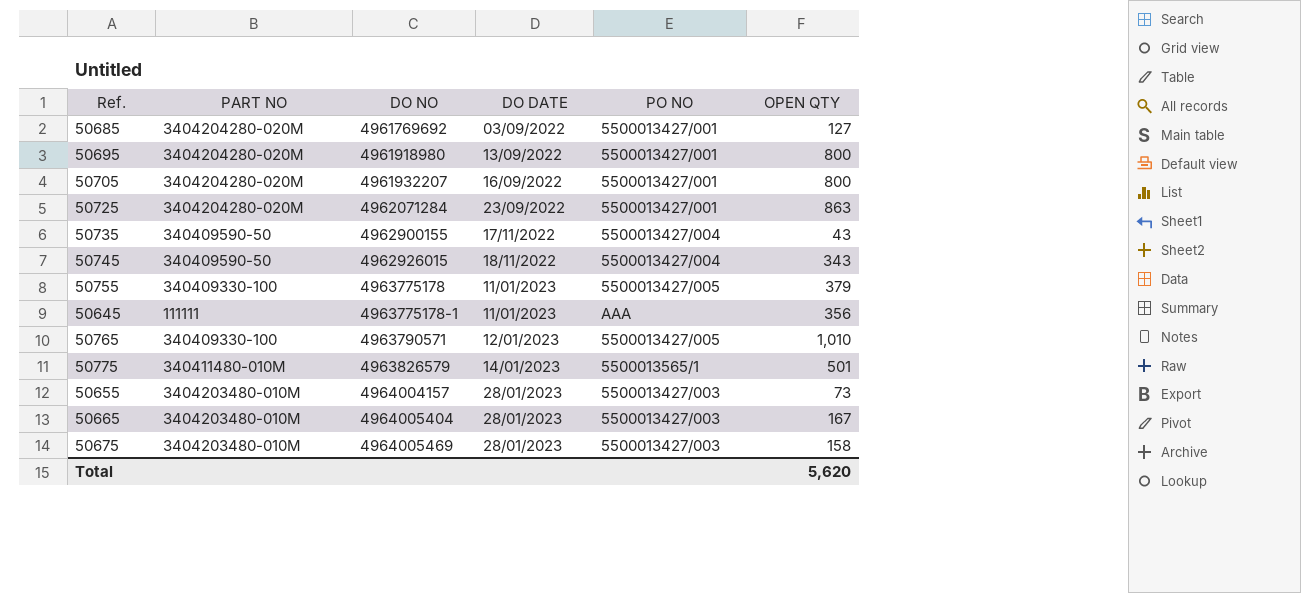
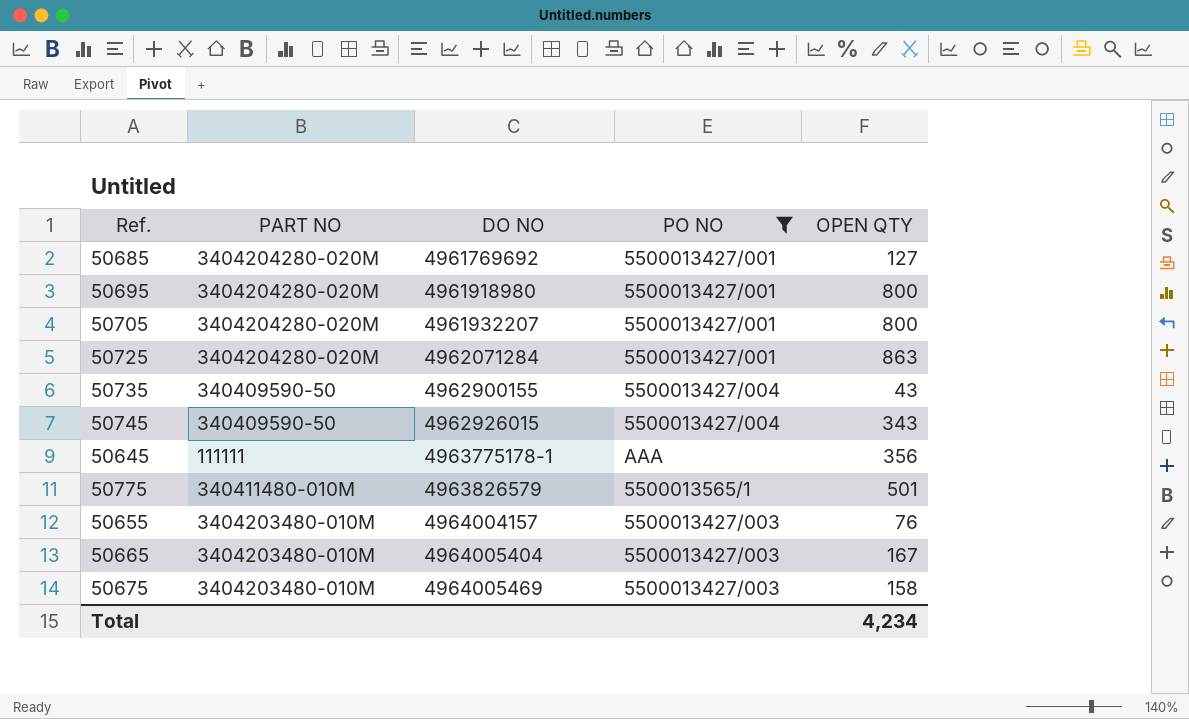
filter: none -> PO NO != 5500013427/005
column DO DATE | position: 4 -> none
50655 | OPEN QTY: 73 -> 76
Total | OPEN QTY: 5,620 -> 4,234

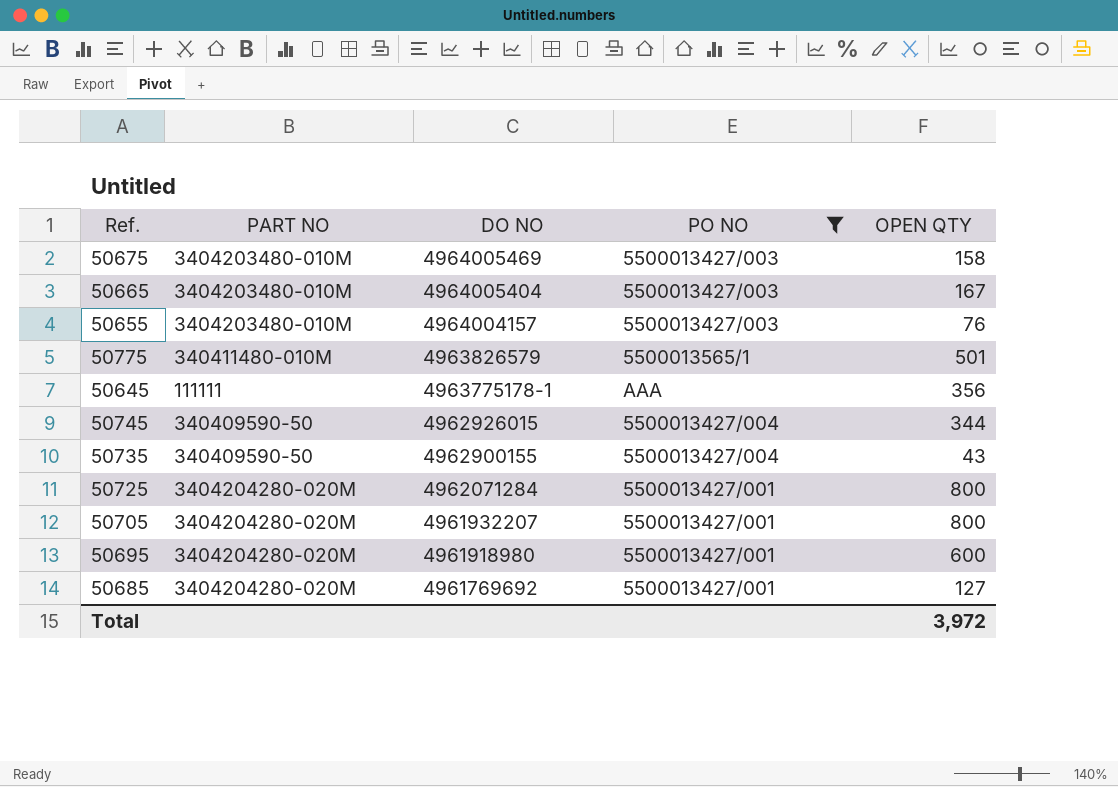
row order: DO NO ascending -> DO NO descending
50745 | OPEN QTY: 343 -> 344
50725 | OPEN QTY: 863 -> 800
50695 | OPEN QTY: 800 -> 600
Total | OPEN QTY: 4,234 -> 3,972

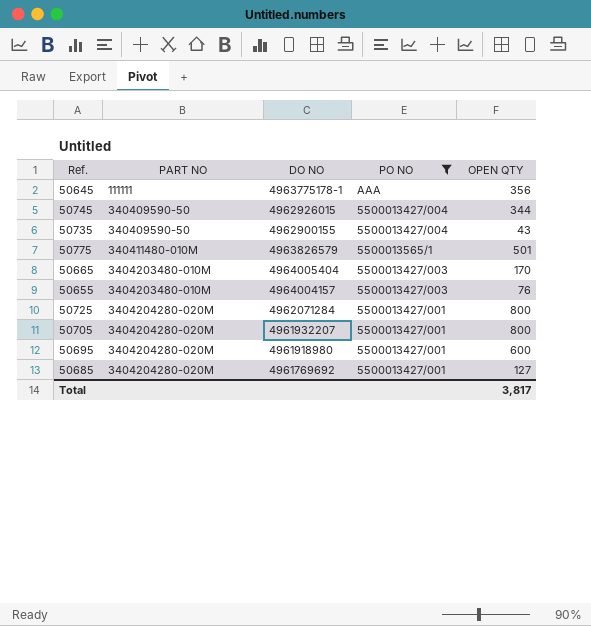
row order: DO NO descending -> PART NO ascending
row 50675: 3404203480-010M | 4964005469 | 5500013427/003 | 158 -> none
50665 | OPEN QTY: 167 -> 170
Total | OPEN QTY: 3,972 -> 3,817

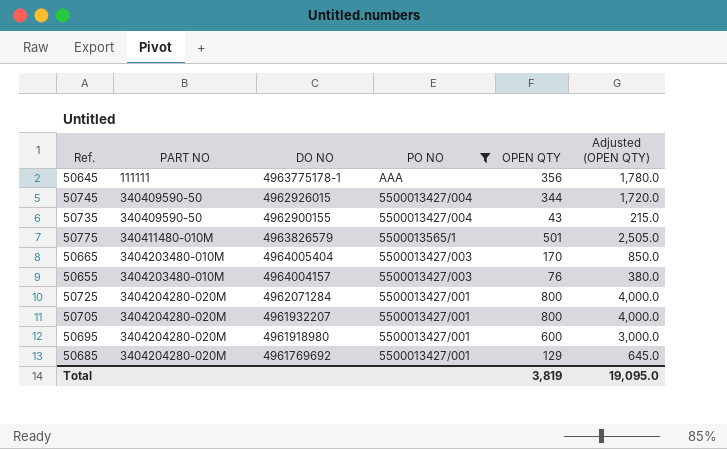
column Adjusted (OPEN QTY) | formula: none -> [OPEN QTY] * 5
50685 | OPEN QTY: 127 -> 129
Total | OPEN QTY: 3,817 -> 3,819

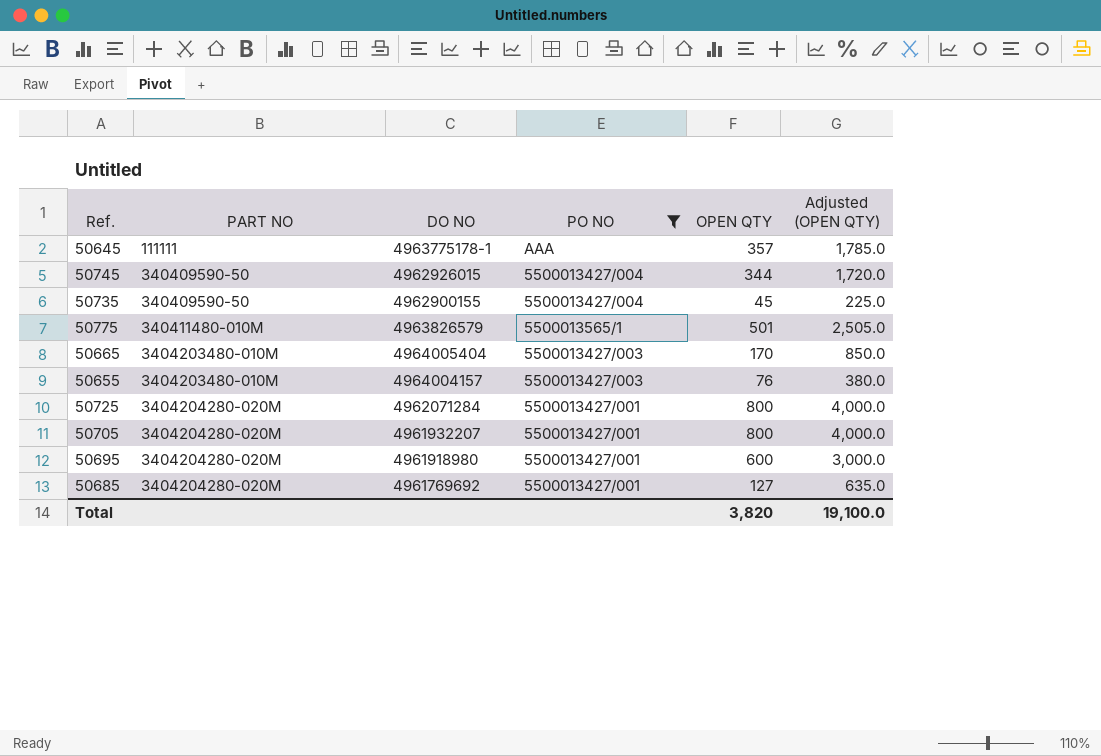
50645 | OPEN QTY: 356 -> 357
50645 | Adjusted (OPEN QTY): 1,780.0 -> 1,785.0
50735 | OPEN QTY: 43 -> 45
50735 | Adjusted (OPEN QTY): 215.0 -> 225.0
50685 | OPEN QTY: 129 -> 127
50685 | Adjusted (OPEN QTY): 645.0 -> 635.0
Total | OPEN QTY: 3,819 -> 3,820
Total | Adjusted (OPEN QTY): 19,095.0 -> 19,100.0

